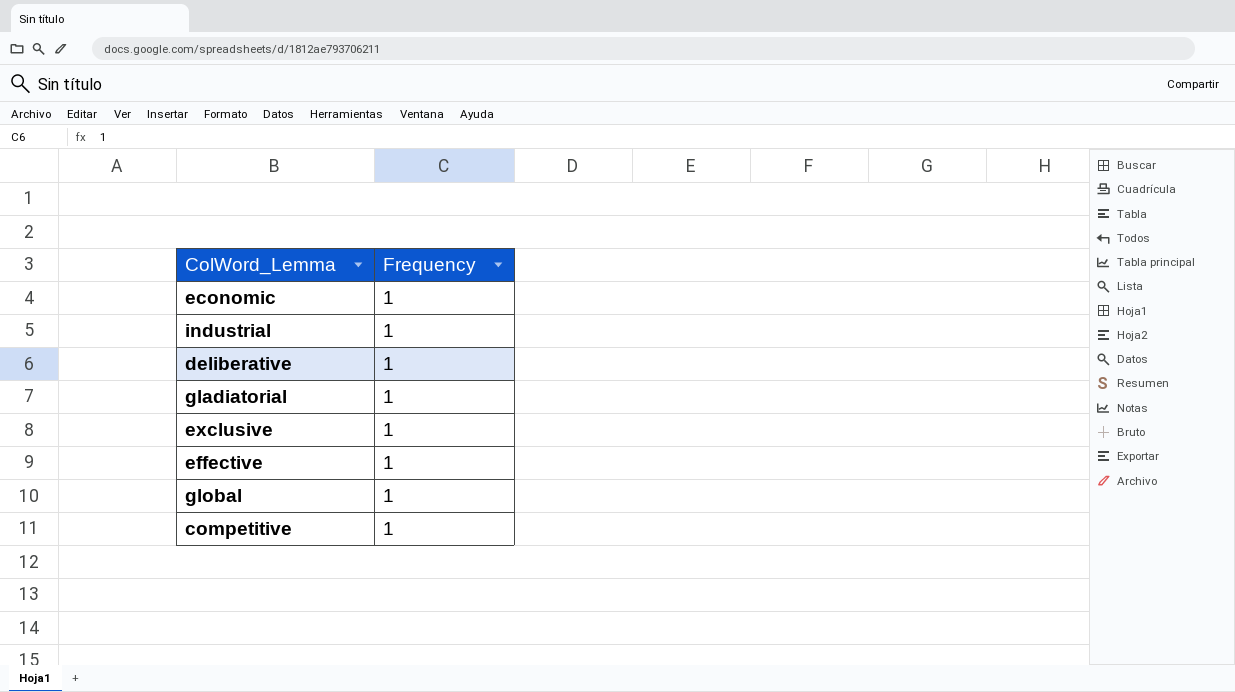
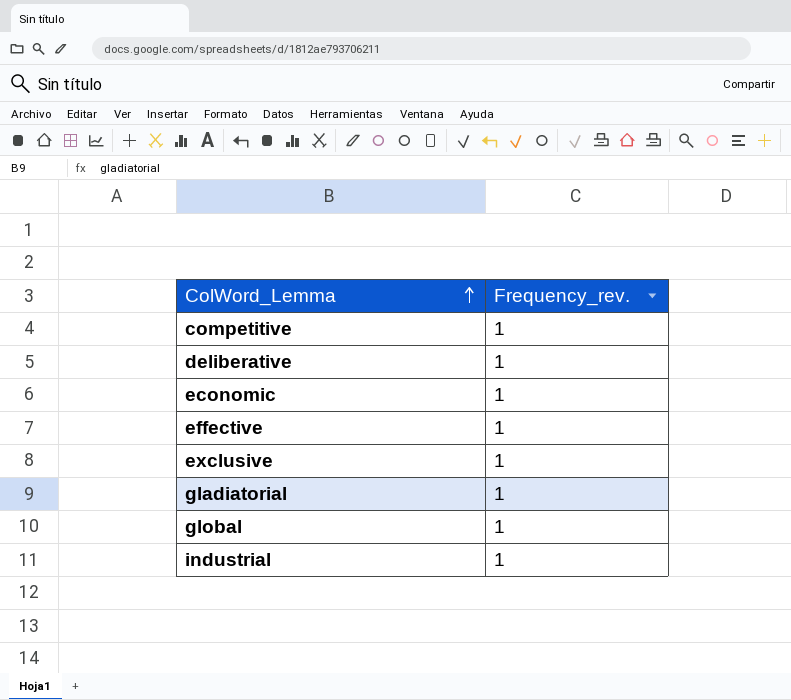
row order: none -> ColWord_Lemma ascending
column name: Frequency -> Frequency_rev.

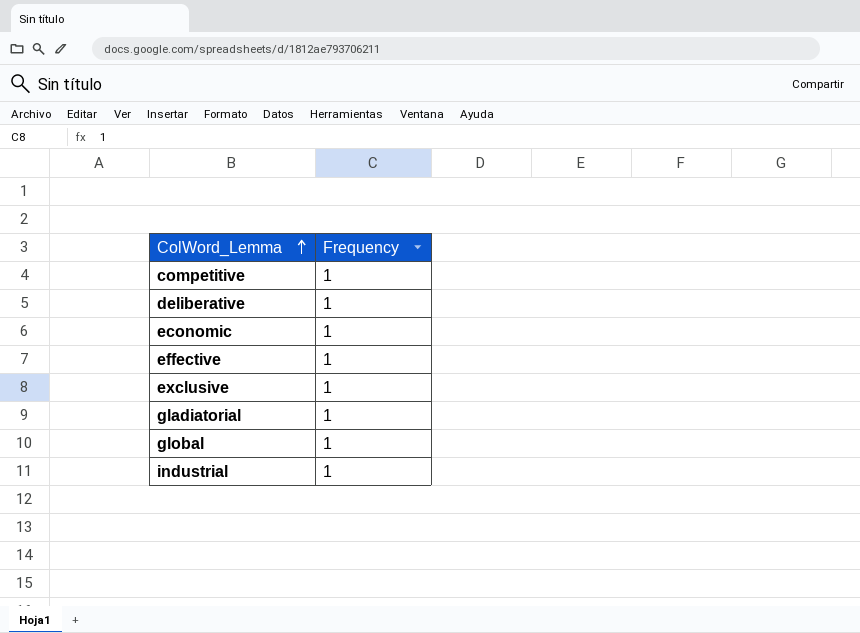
column name: Frequency_rev. -> Frequency

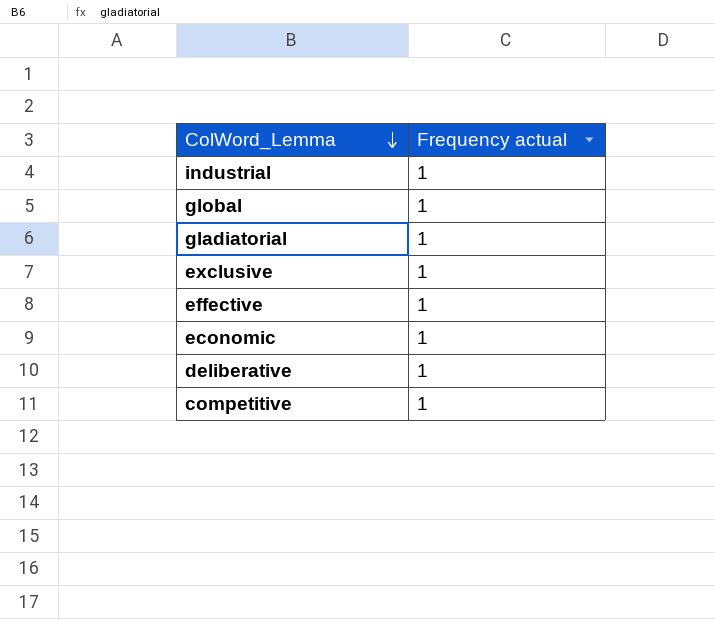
row order: ColWord_Lemma ascending -> ColWord_Lemma descending
column name: Frequency -> Frequency actual

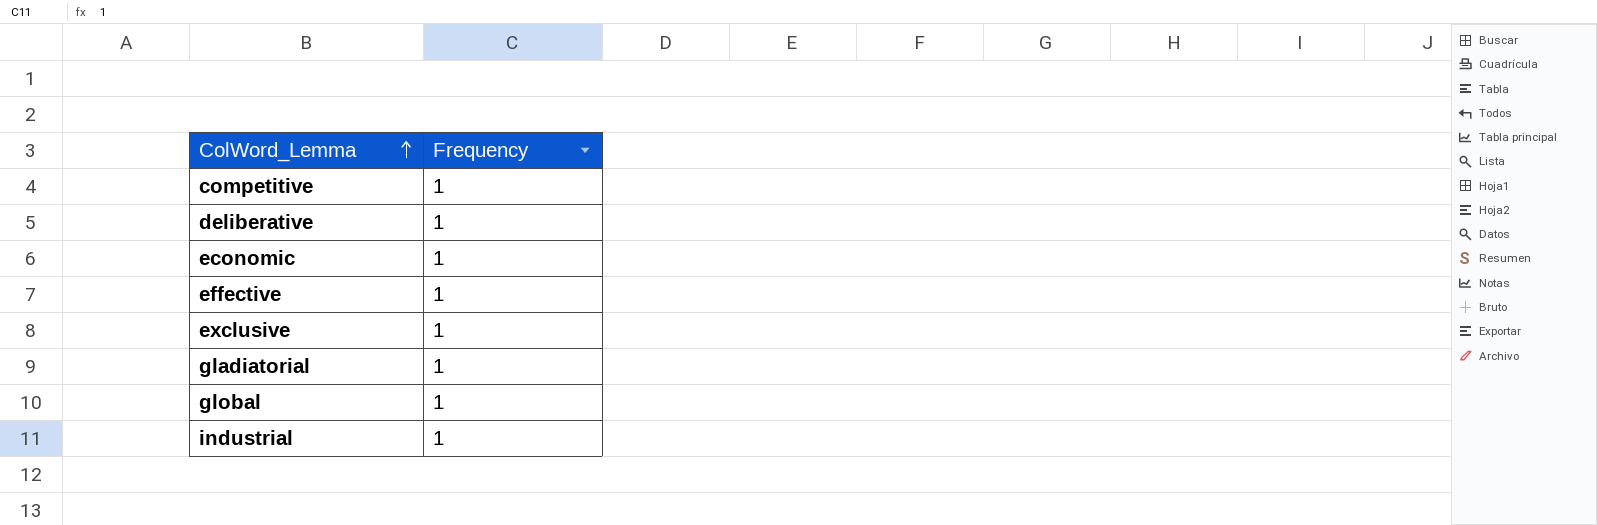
row order: ColWord_Lemma descending -> ColWord_Lemma ascending
column name: Frequency actual -> Frequency

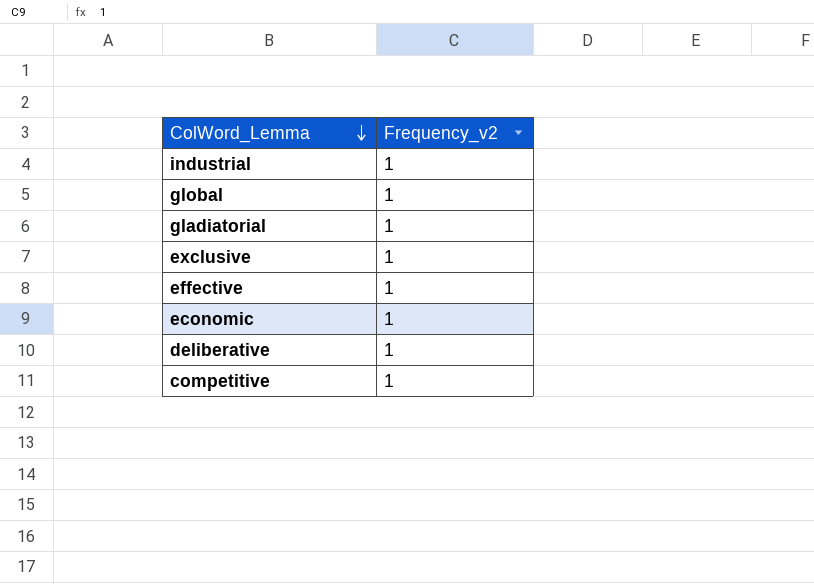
row order: ColWord_Lemma ascending -> ColWord_Lemma descending
column name: Frequency -> Frequency_v2

